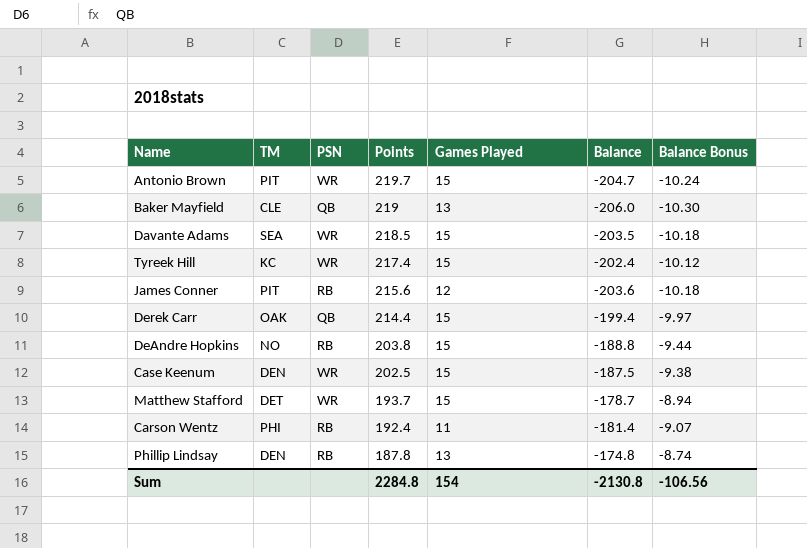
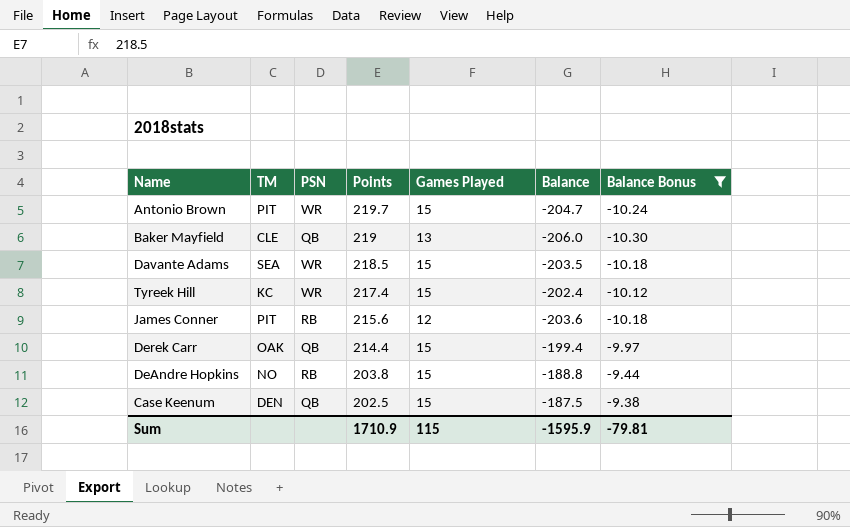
filter: none -> Balance Bonus <= -9.38
Case Keenum | PSN: WR -> QB
Sum | Points: 2284.8 -> 1710.9
Sum | Games Played: 154 -> 115
Sum | Balance: -2130.8 -> -1595.9
Sum | Balance Bonus: -106.56 -> -79.81

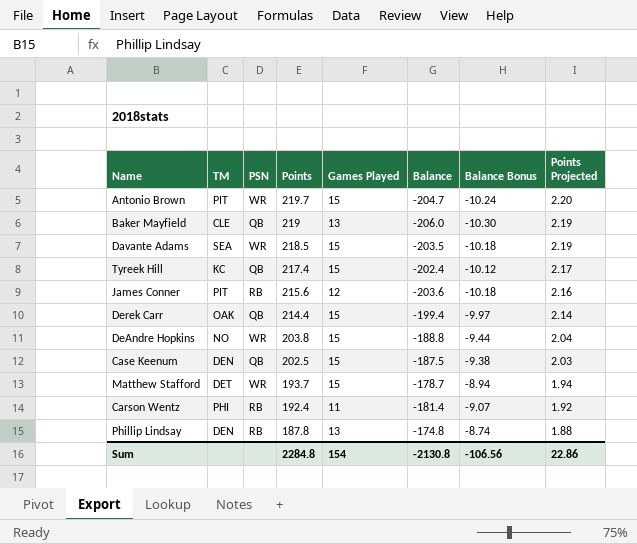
filter: Balance Bonus <= -9.38 -> none
column Points Projected | formula: none -> [Points] * 0.01
Tyreek Hill | PSN: WR -> QB
DeAndre Hopkins | PSN: RB -> WR
Sum | Points: 1710.9 -> 2284.8
Sum | Games Played: 115 -> 154
Sum | Balance: -1595.9 -> -2130.8
Sum | Balance Bonus: -79.81 -> -106.56

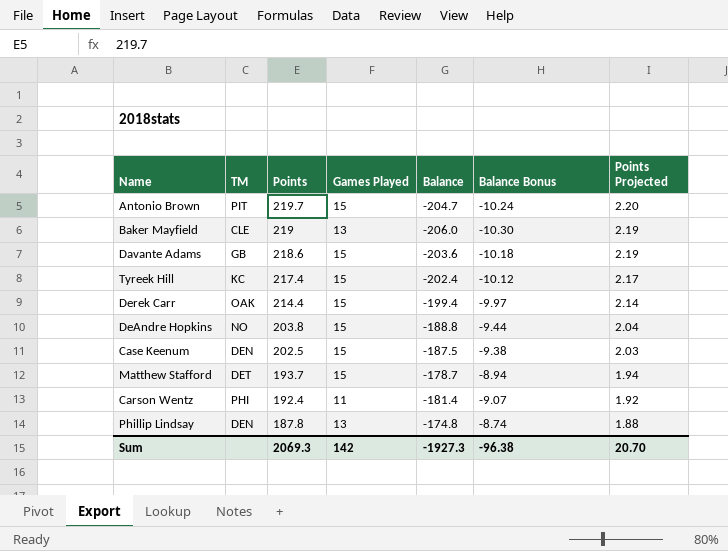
column PSN | position: 3 -> none
row James Conner: PIT | RB | 215.6 | 12 | -203.6 | -10.18 | 2.16 -> none
Davante Adams | TM: SEA -> GB
Davante Adams | Points: 218.5 -> 218.6
Davante Adams | Balance: -203.5 -> -203.6
Sum | Points: 2284.8 -> 2069.3
Sum | Games Played: 154 -> 142
Sum | Balance: -2130.8 -> -1927.3
Sum | Balance Bonus: -106.56 -> -96.38
Sum | Points Projected: 22.86 -> 20.70

